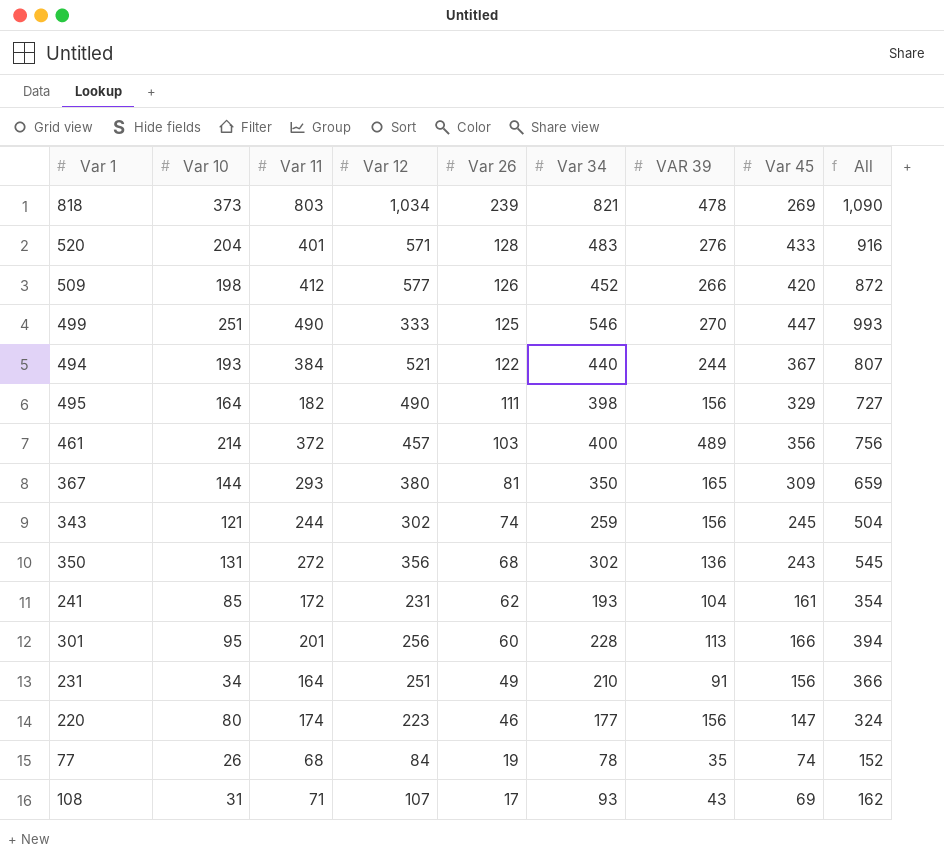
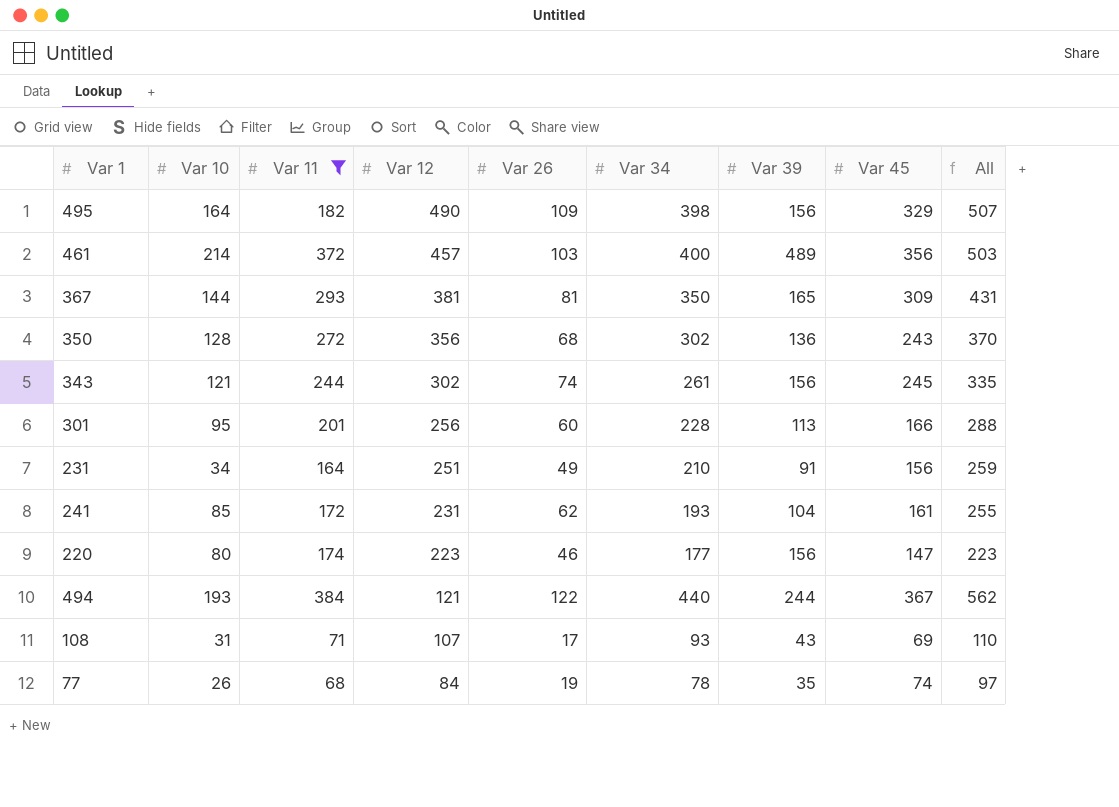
filter: none -> Var 11 <= 384
row order: Var 26 descending -> Var 12 descending
column name: VAR 39 -> Var 39
column All | formula: [Var 34] + [Var 45] -> [Var 26] + [Var 34]
495 | Var 26: 111 -> 109
367 | Var 12: 380 -> 381
350 | Var 10: 131 -> 128
343 | Var 34: 259 -> 261
494 | Var 12: 521 -> 121

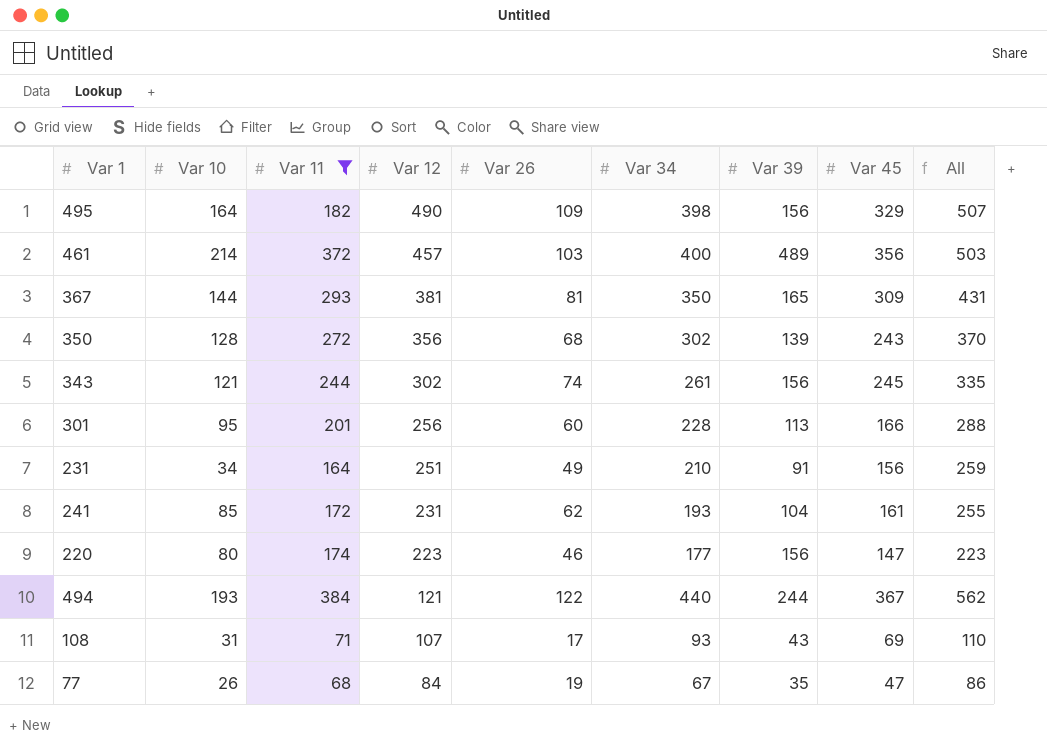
350 | Var 39: 136 -> 139
77 | Var 34: 78 -> 67
77 | Var 45: 74 -> 47
77 | All: 97 -> 86

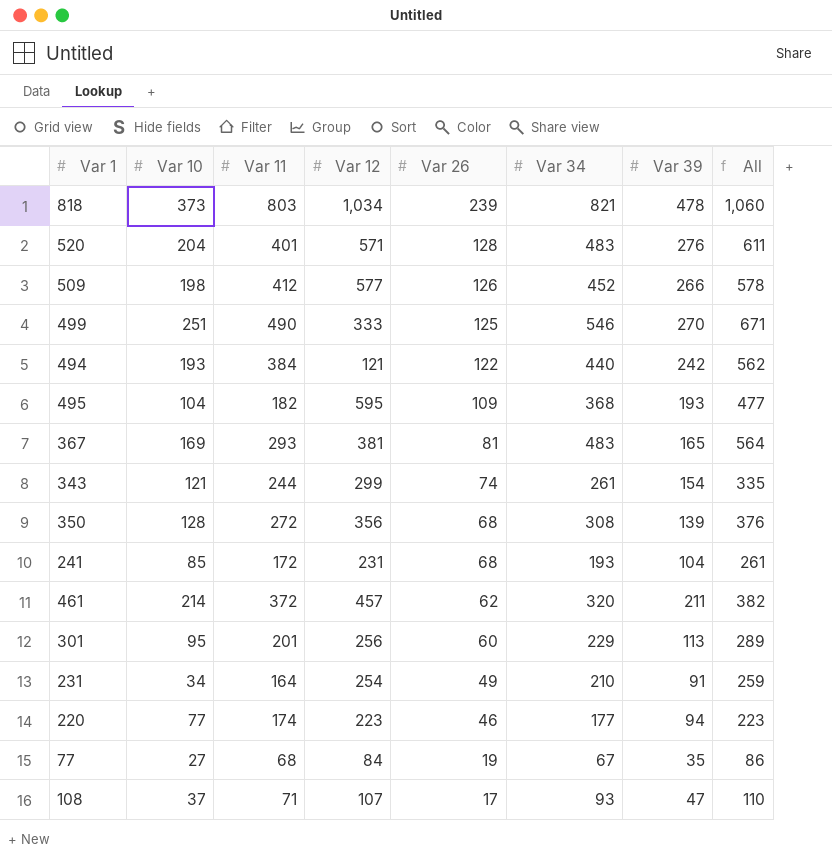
filter: Var 11 <= 384 -> none
row order: Var 12 descending -> Var 26 descending
column Var 45 | position: 8 -> none
494 | Var 39: 244 -> 242
495 | Var 10: 164 -> 104
495 | Var 12: 490 -> 595
495 | Var 34: 398 -> 368
495 | Var 39: 156 -> 193
495 | All: 507 -> 477
367 | Var 10: 144 -> 169
367 | Var 34: 350 -> 483
367 | All: 431 -> 564
343 | Var 12: 302 -> 299
343 | Var 39: 156 -> 154
350 | Var 34: 302 -> 308
350 | All: 370 -> 376
241 | Var 26: 62 -> 68
241 | All: 255 -> 261
461 | Var 26: 103 -> 62
461 | Var 34: 400 -> 320
461 | Var 39: 489 -> 211
461 | All: 503 -> 382
301 | Var 34: 228 -> 229
301 | All: 288 -> 289
231 | Var 12: 251 -> 254
220 | Var 10: 80 -> 77
220 | Var 39: 156 -> 94
77 | Var 10: 26 -> 27
108 | Var 10: 31 -> 37
108 | Var 39: 43 -> 47

